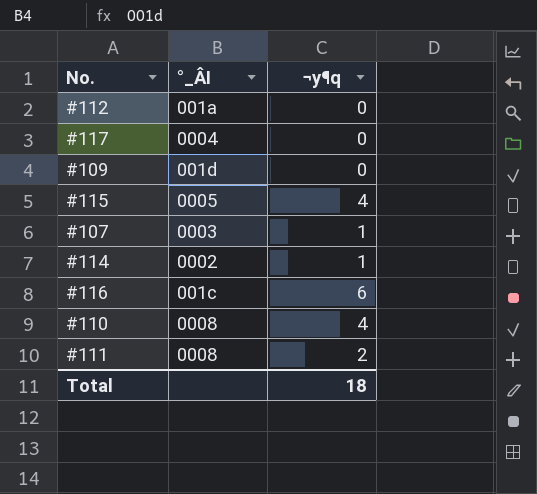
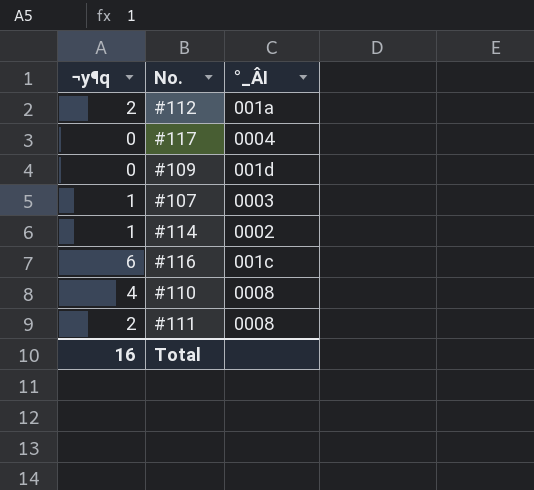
column ¬y¶q | position: 3 -> 1
row #115: 0005 | 4 -> none
#112 | ¬y¶q: 0 -> 2
Total | ¬y¶q: 18 -> 16

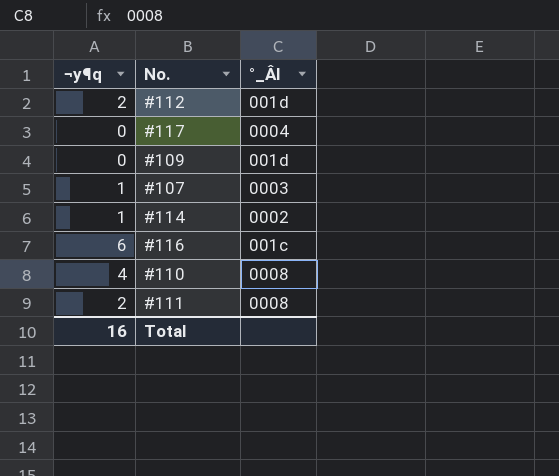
#112 | °_ÂI: 001a -> 001d

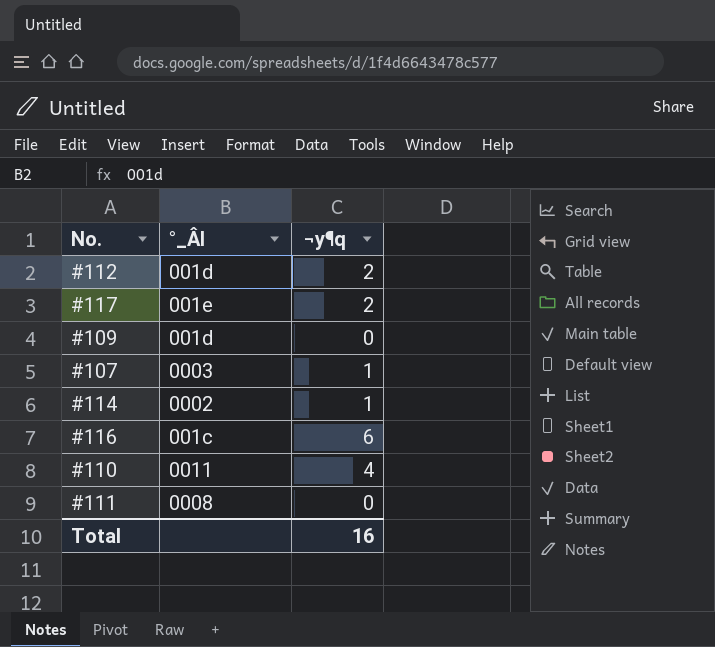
column ¬y¶q | position: 1 -> 3
#117 | °_ÂI: 0004 -> 001e
#117 | ¬y¶q: 0 -> 2
#110 | °_ÂI: 0008 -> 0011
#111 | ¬y¶q: 2 -> 0

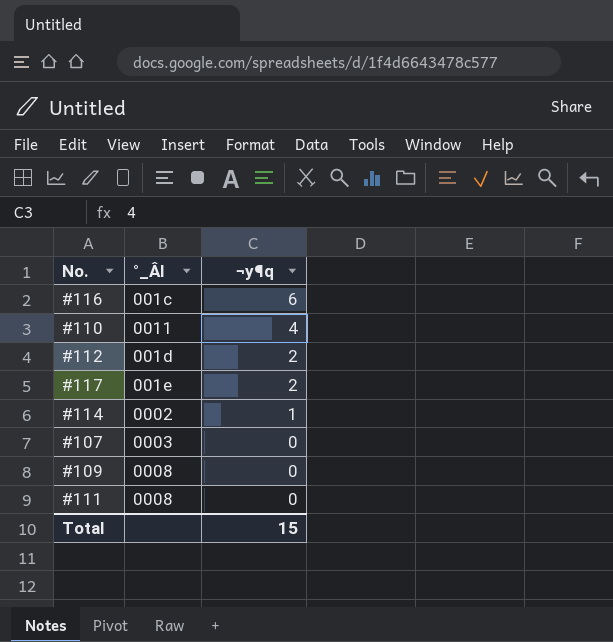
row order: none -> ¬y¶q descending
#107 | ¬y¶q: 1 -> 0
#109 | °_ÂI: 001d -> 0008
Total | ¬y¶q: 16 -> 15

